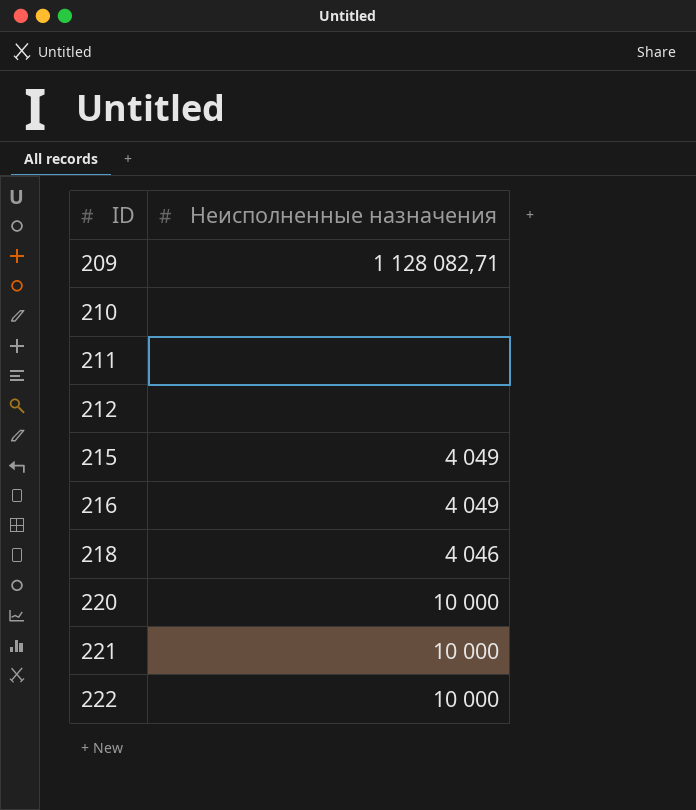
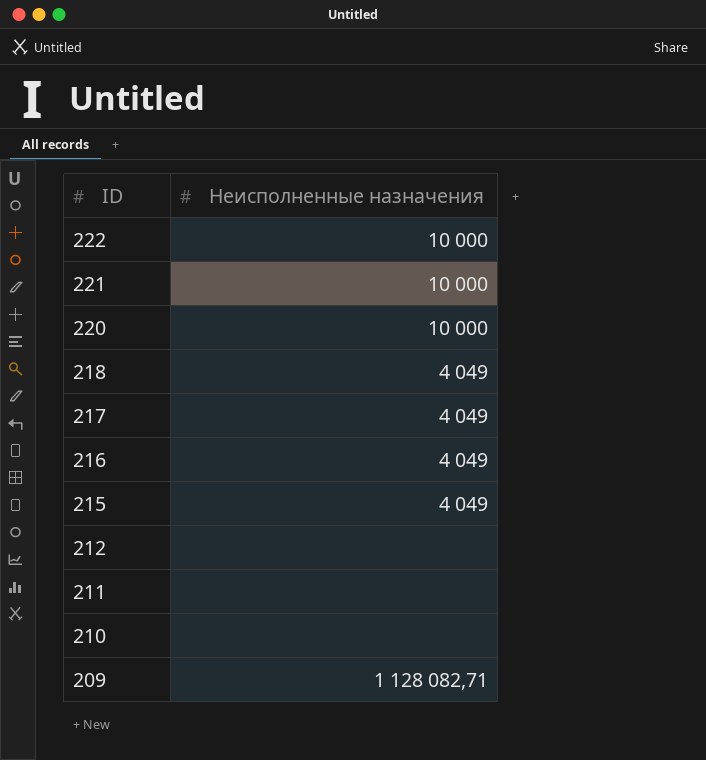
row order: ID ascending -> ID descending
218 | Неисполненные назначения: 4 046 -> 4 049
row 217: none -> 4 049

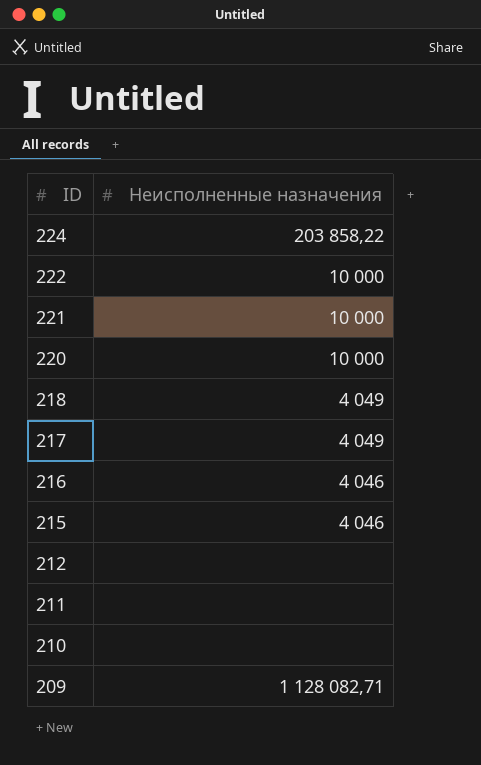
row 224: none -> 203 858,22
216 | Неисполненные назначения: 4 049 -> 4 046
215 | Неисполненные назначения: 4 049 -> 4 046

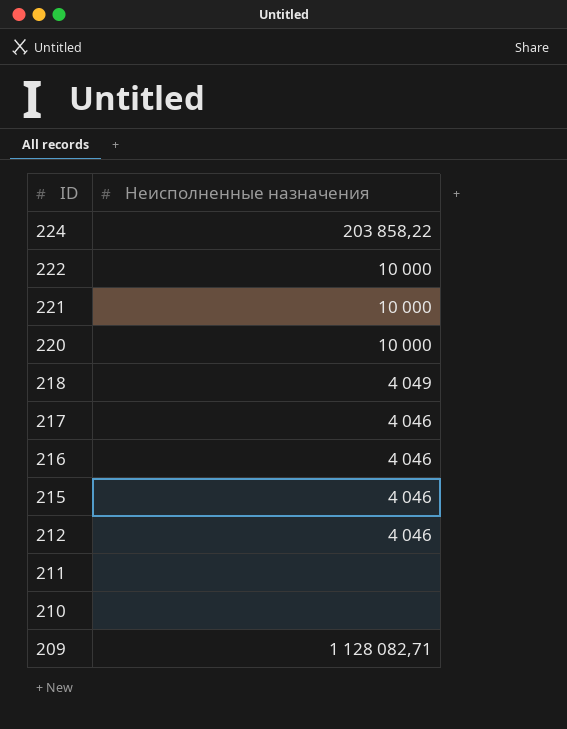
217 | Неисполненные назначения: 4 049 -> 4 046
212 | Неисполненные назначения: none -> 4 046

